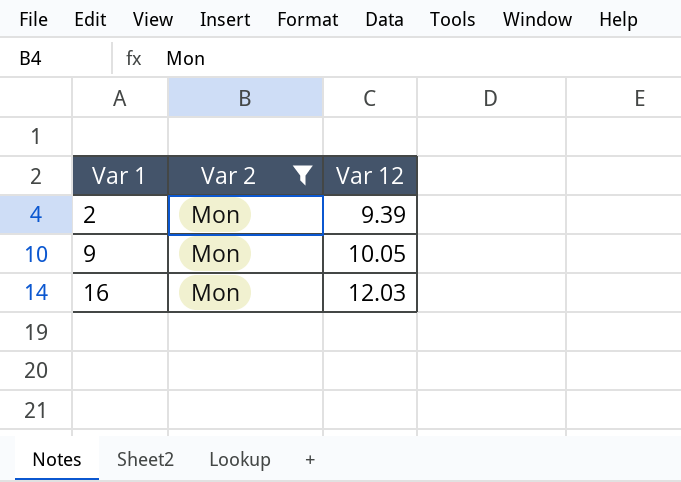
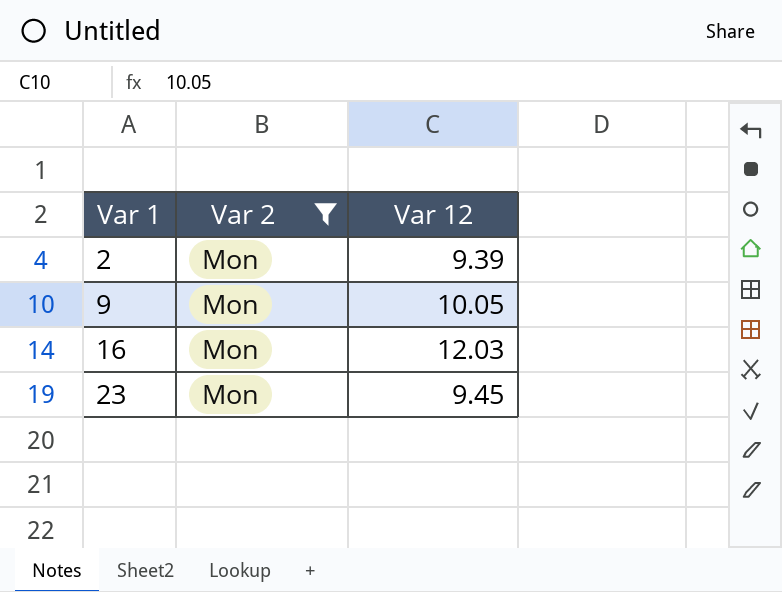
row 23: none -> Mon | 9.45

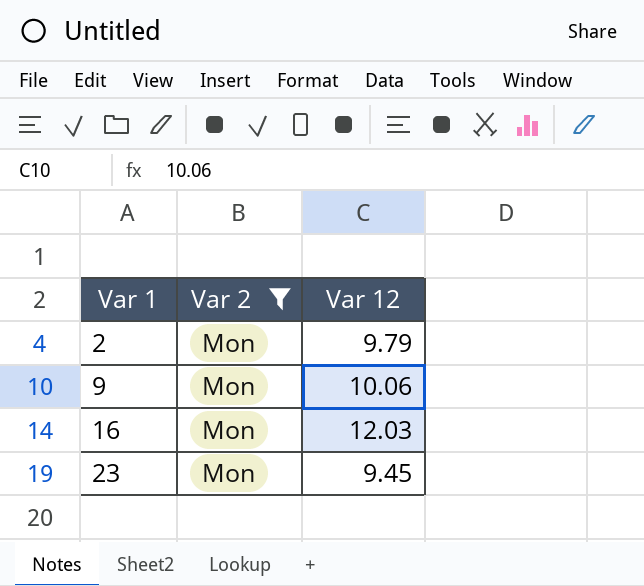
2 | Var 12: 9.39 -> 9.79
9 | Var 12: 10.05 -> 10.06

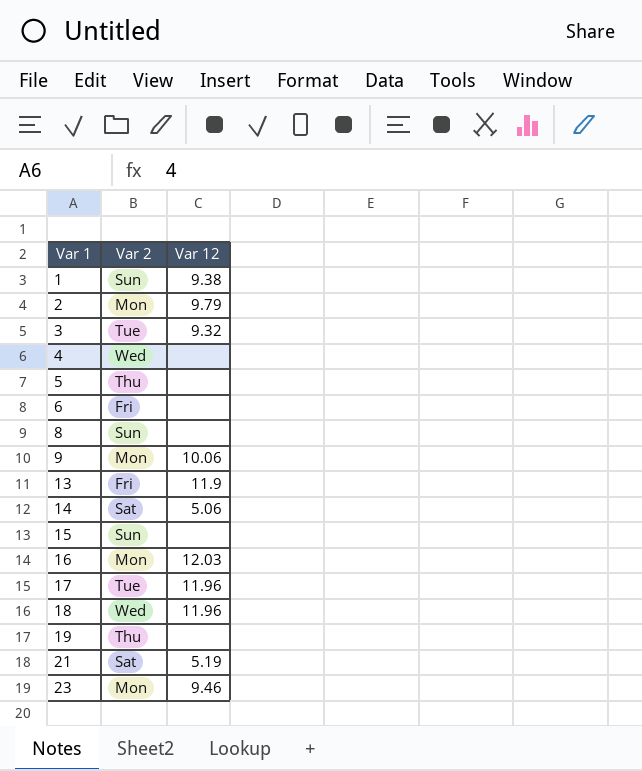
filter: Var 2 = Mon -> none
23 | Var 12: 9.45 -> 9.46

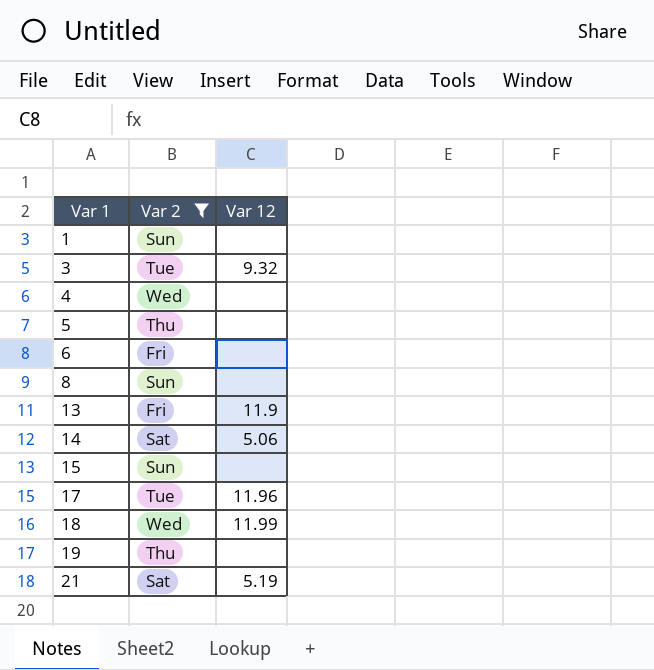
filter: none -> Var 2 != Mon
1 | Var 12: 9.38 -> none
18 | Var 12: 11.96 -> 11.99

